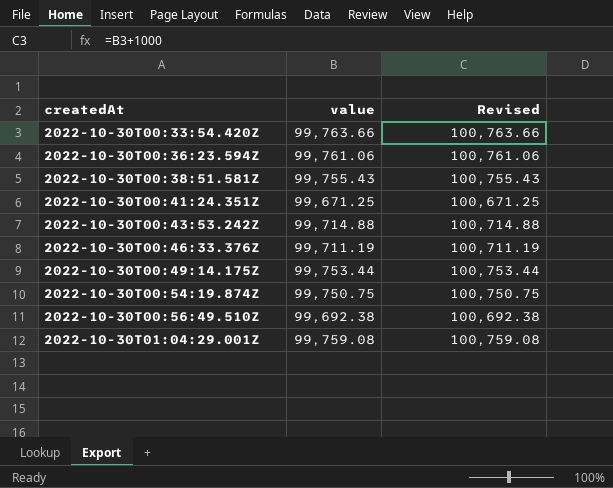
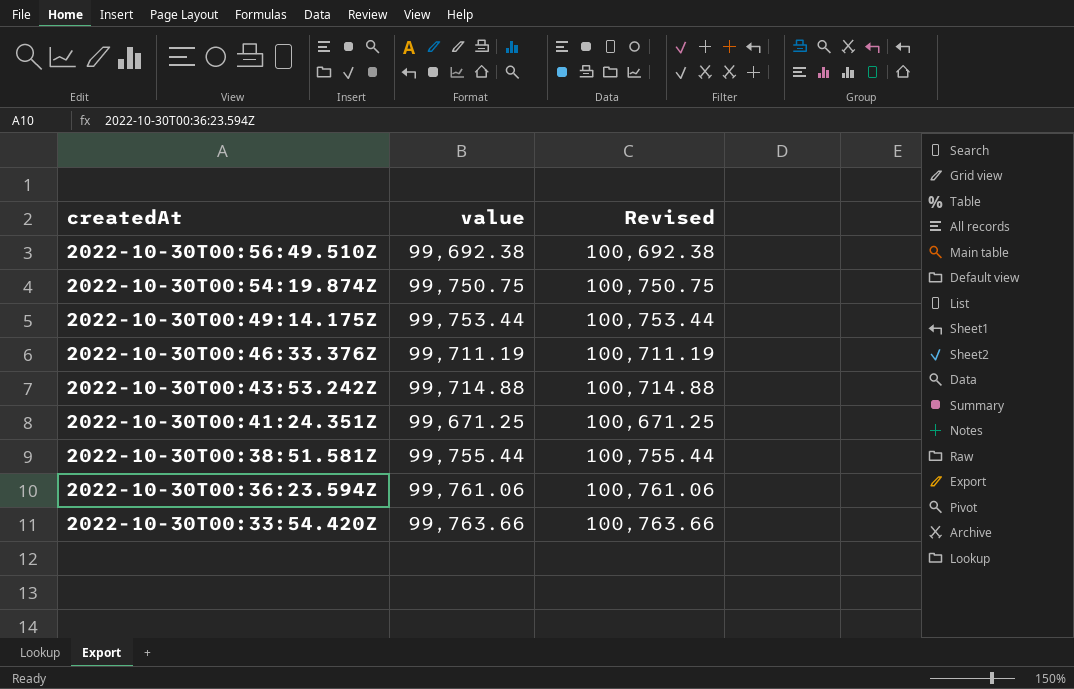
row order: createdAt ascending -> createdAt descending
row 2022-10-30T01:04:29.001Z: 99,759.08 | 100,759.08 -> none
2022-10-30T00:38:51.581Z | value: 99,755.43 -> 99,755.44
2022-10-30T00:38:51.581Z | Revised: 100,755.43 -> 100,755.44

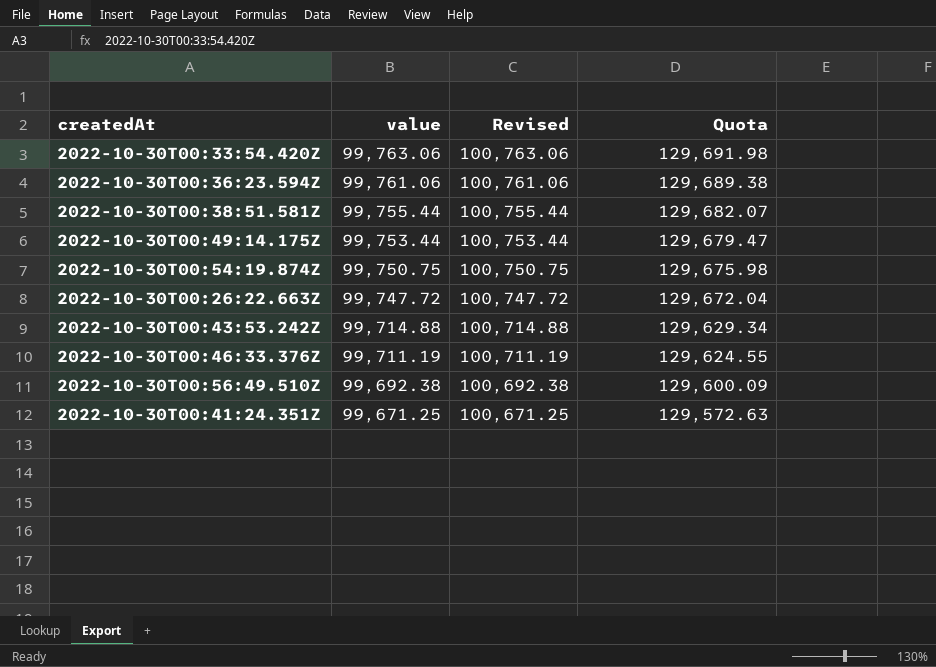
row order: createdAt descending -> value descending
column Quota | formula: none -> [value] * 1.3
2022-10-30T00:33:54.420Z | value: 99,763.66 -> 99,763.06
2022-10-30T00:33:54.420Z | Revised: 100,763.66 -> 100,763.06
row 2022-10-30T00:26:22.663Z: none -> 99,747.72 | 100,747.72 | 129,672.04

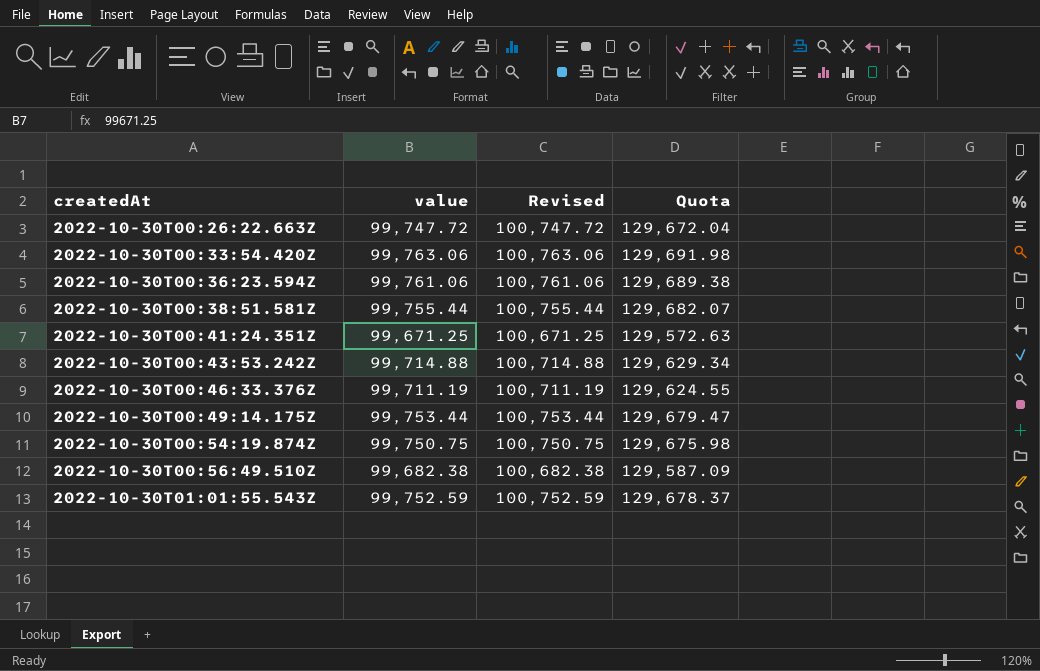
row order: value descending -> createdAt ascending
2022-10-30T00:56:49.510Z | value: 99,692.38 -> 99,682.38
2022-10-30T00:56:49.510Z | Revised: 100,692.38 -> 100,682.38
2022-10-30T00:56:49.510Z | Quota: 129,600.09 -> 129,587.09
row 2022-10-30T01:01:55.543Z: none -> 99,752.59 | 100,752.59 | 129,678.37

